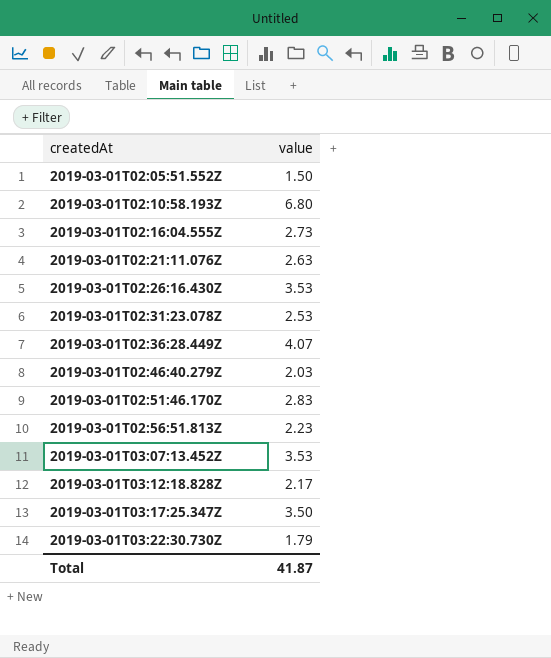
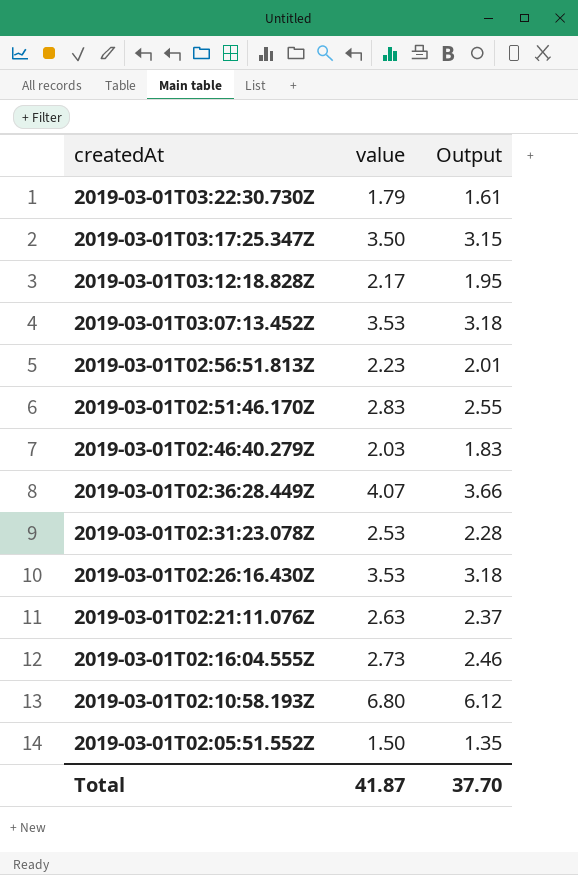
row order: createdAt ascending -> createdAt descending
column Output | formula: none -> [value] * 0.9

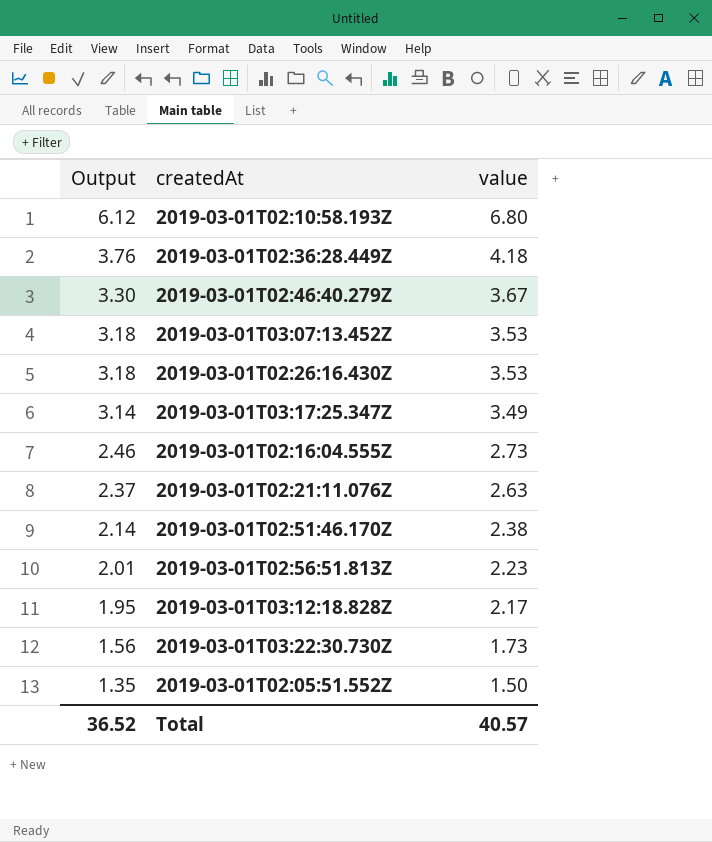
row order: createdAt descending -> Output descending
column Output | position: 3 -> 1
row 2019-03-01T02:31:23.078Z: 2.53 | 2.28 -> none
2019-03-01T02:36:28.449Z | Output: 3.66 -> 3.76
2019-03-01T02:36:28.449Z | value: 4.07 -> 4.18
2019-03-01T02:46:40.279Z | Output: 1.83 -> 3.30
2019-03-01T02:46:40.279Z | value: 2.03 -> 3.67
2019-03-01T03:17:25.347Z | Output: 3.15 -> 3.14
2019-03-01T03:17:25.347Z | value: 3.50 -> 3.49
2019-03-01T02:51:46.170Z | Output: 2.55 -> 2.14
2019-03-01T02:51:46.170Z | value: 2.83 -> 2.38
2019-03-01T03:22:30.730Z | Output: 1.61 -> 1.56
2019-03-01T03:22:30.730Z | value: 1.79 -> 1.73
Total | Output: 37.70 -> 36.52
Total | value: 41.87 -> 40.57

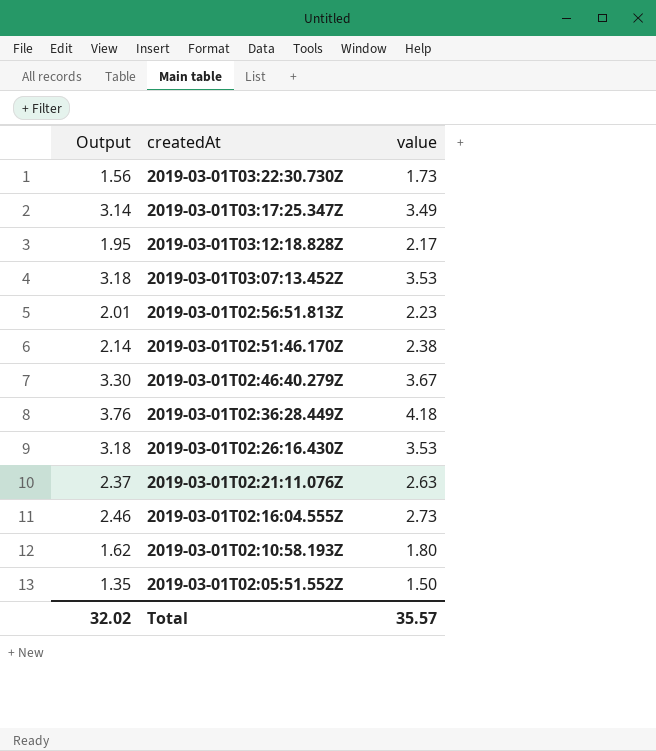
row order: Output descending -> createdAt descending
2019-03-01T02:10:58.193Z | Output: 6.12 -> 1.62
2019-03-01T02:10:58.193Z | value: 6.80 -> 1.80
Total | Output: 36.52 -> 32.02
Total | value: 40.57 -> 35.57

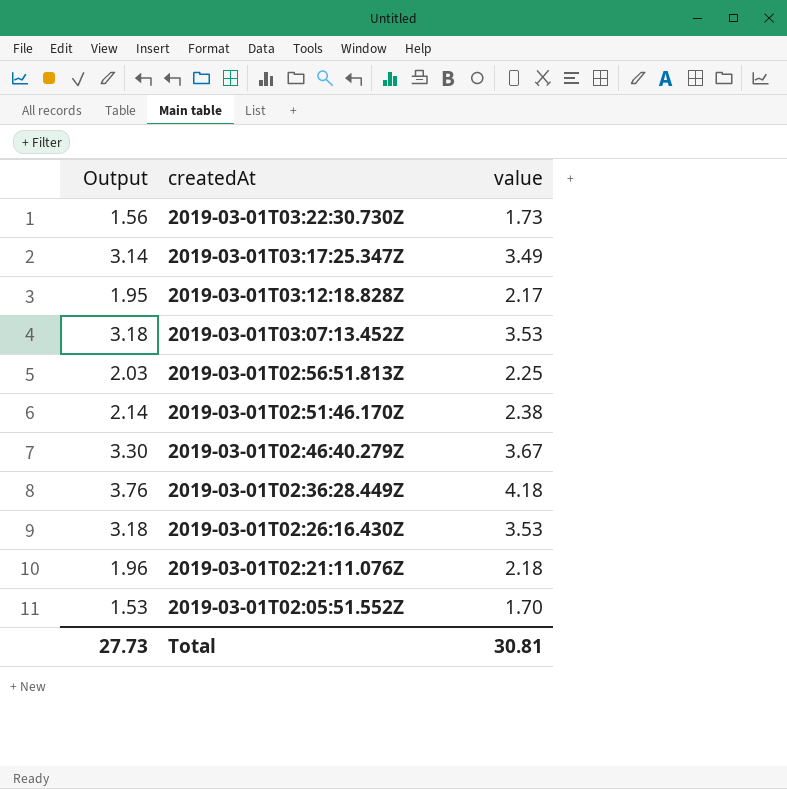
row 2019-03-01T02:16:04.555Z: 2.46 | 2.73 -> none
row 2019-03-01T02:10:58.193Z: 1.62 | 1.80 -> none
2019-03-01T02:56:51.813Z | Output: 2.01 -> 2.03
2019-03-01T02:56:51.813Z | value: 2.23 -> 2.25
2019-03-01T02:21:11.076Z | Output: 2.37 -> 1.96
2019-03-01T02:21:11.076Z | value: 2.63 -> 2.18
2019-03-01T02:05:51.552Z | Output: 1.35 -> 1.53
2019-03-01T02:05:51.552Z | value: 1.50 -> 1.70
Total | Output: 32.02 -> 27.73
Total | value: 35.57 -> 30.81

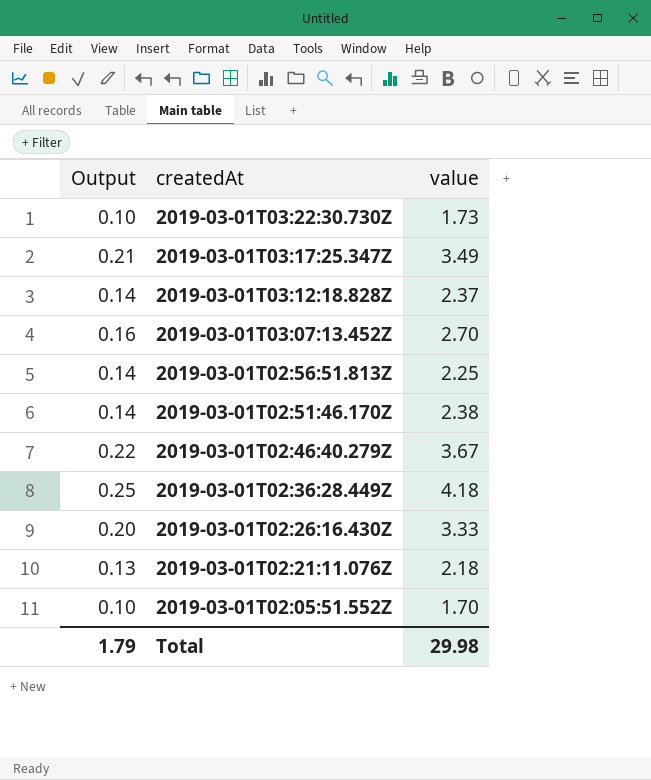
column Output | formula: [value] * 0.9 -> [value] * 0.06
2019-03-01T03:12:18.828Z | value: 2.17 -> 2.37
2019-03-01T03:07:13.452Z | value: 3.53 -> 2.70
2019-03-01T02:26:16.430Z | value: 3.53 -> 3.33
Total | Output: 27.73 -> 1.79
Total | value: 30.81 -> 29.98

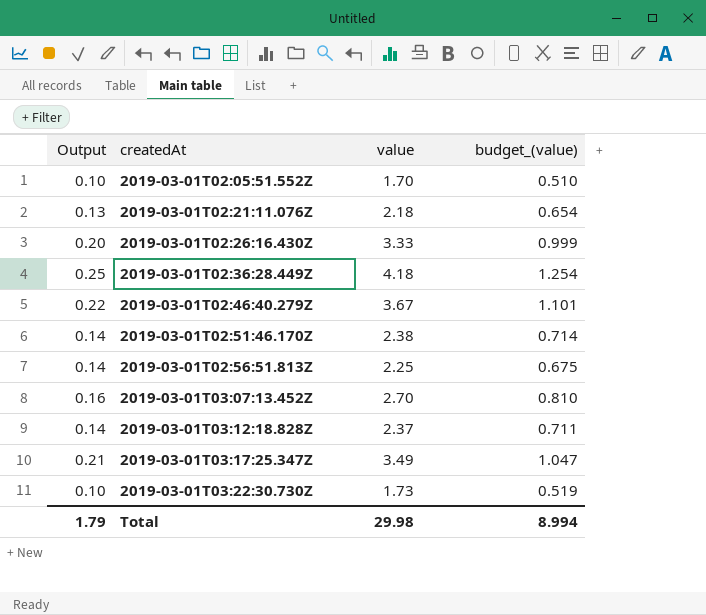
row order: createdAt descending -> createdAt ascending
column budget_(value) | formula: none -> [value] * 0.3

